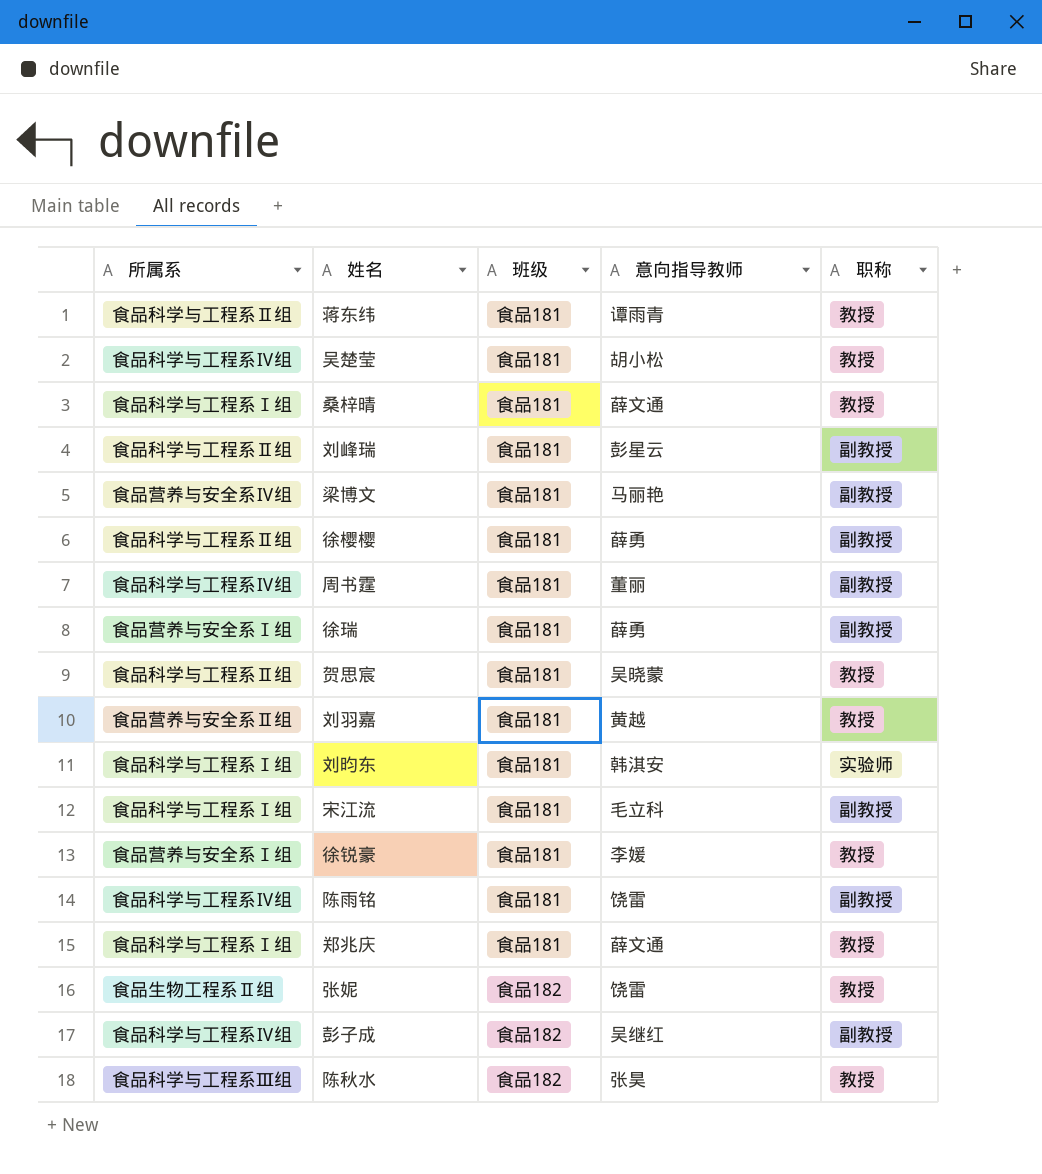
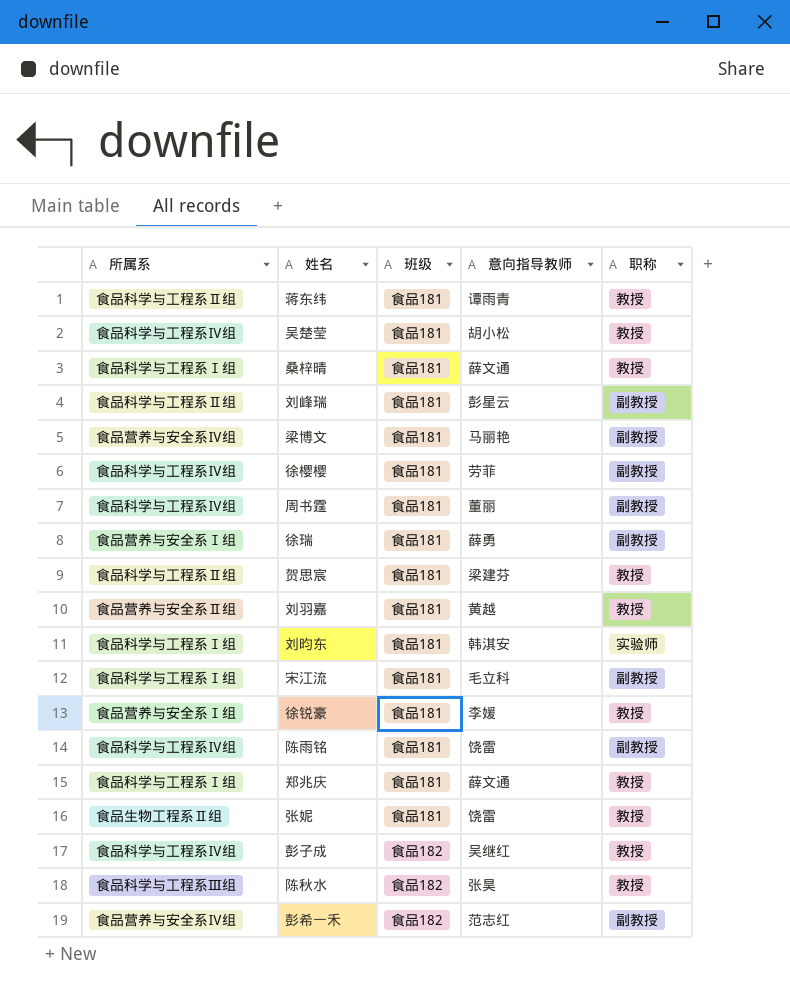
徐樱樱 | 所属系: 食品科学与工程系Ⅱ组 -> 食品科学与工程系Ⅳ组
徐樱樱 | 意向指导教师: 薛勇 -> 劳菲
贺思宸 | 意向指导教师: 吴晓蒙 -> 梁建芬
张妮 | 班级: 食品182 -> 食品181
彭子成 | 职称: 副教授 -> 教授
row 彭希一禾: none -> 食品营养与安全系Ⅳ组 | 食品182 | 范志红 | 副教授

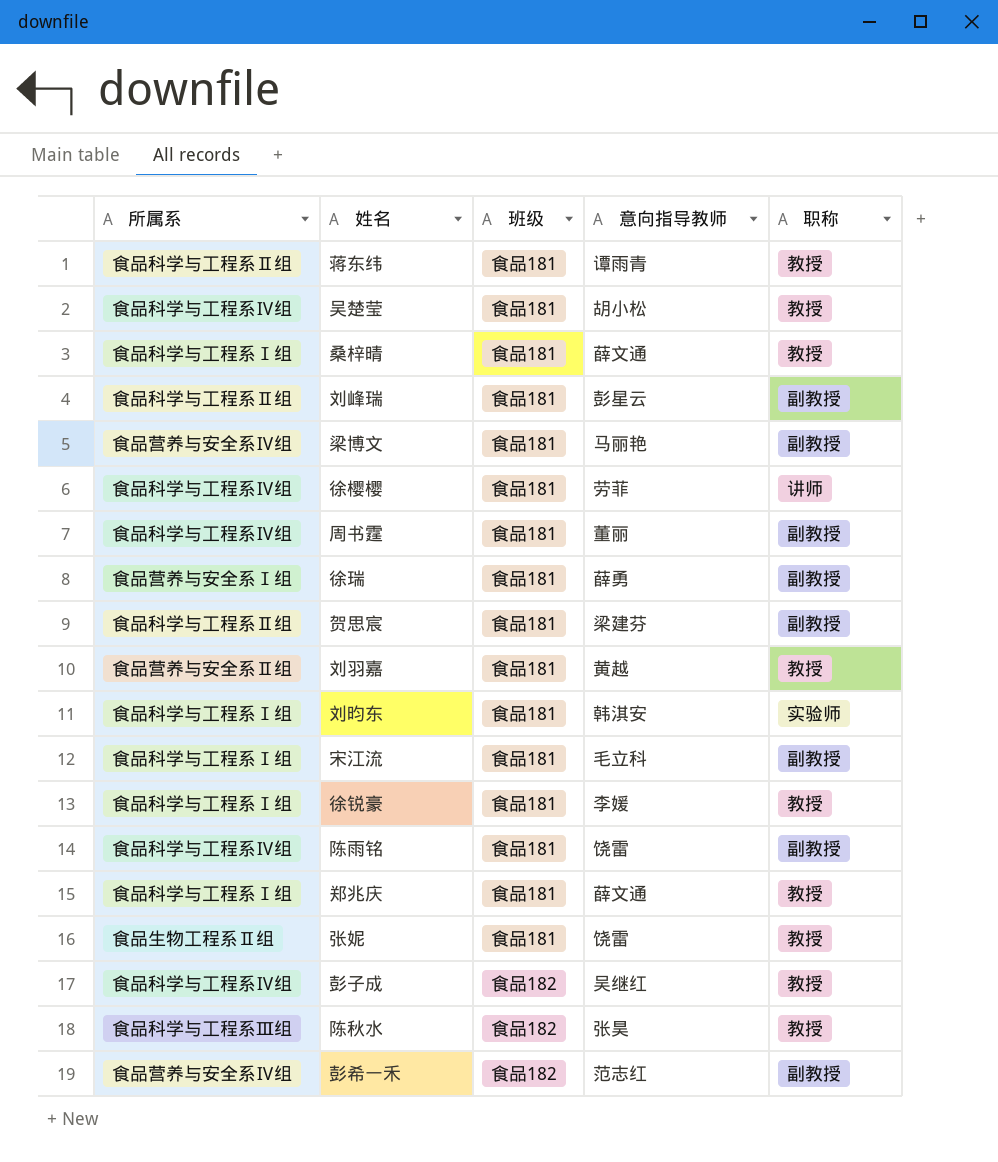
徐樱樱 | 职称: 副教授 -> 讲师
贺思宸 | 职称: 教授 -> 副教授
徐锐豪 | 所属系: 食品营养与安全系Ⅰ组 -> 食品科学与工程系Ⅰ组

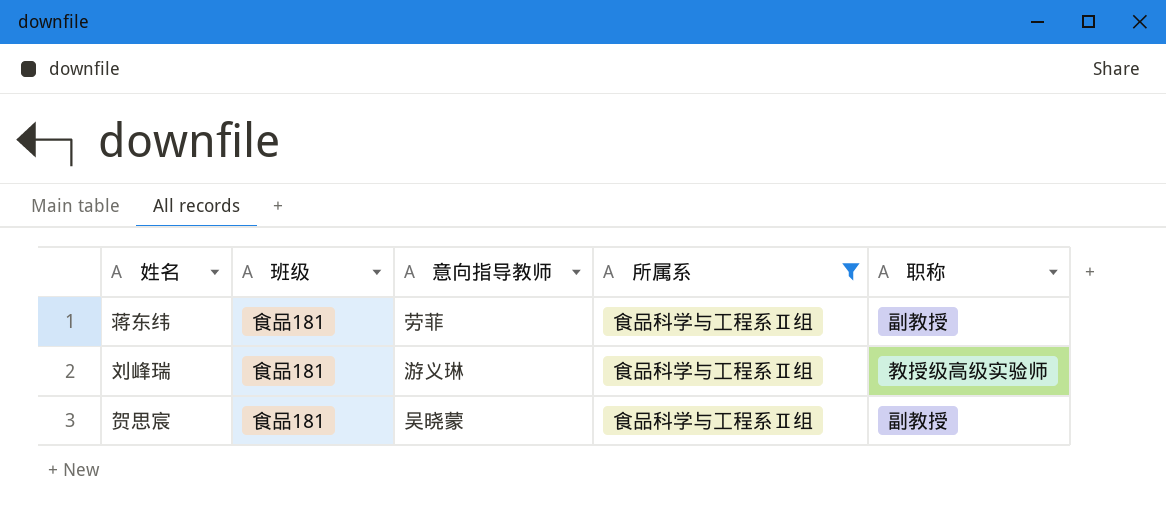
filter: none -> 所属系 = 食品科学与工程系Ⅱ组
column 所属系 | position: 1 -> 4
蒋东纬 | 意向指导教师: 谭雨青 -> 劳菲
蒋东纬 | 职称: 教授 -> 副教授
刘峰瑞 | 意向指导教师: 彭星云 -> 游义琳
刘峰瑞 | 职称: 副教授 -> 教授级高级实验师
贺思宸 | 意向指导教师: 梁建芬 -> 吴晓蒙

